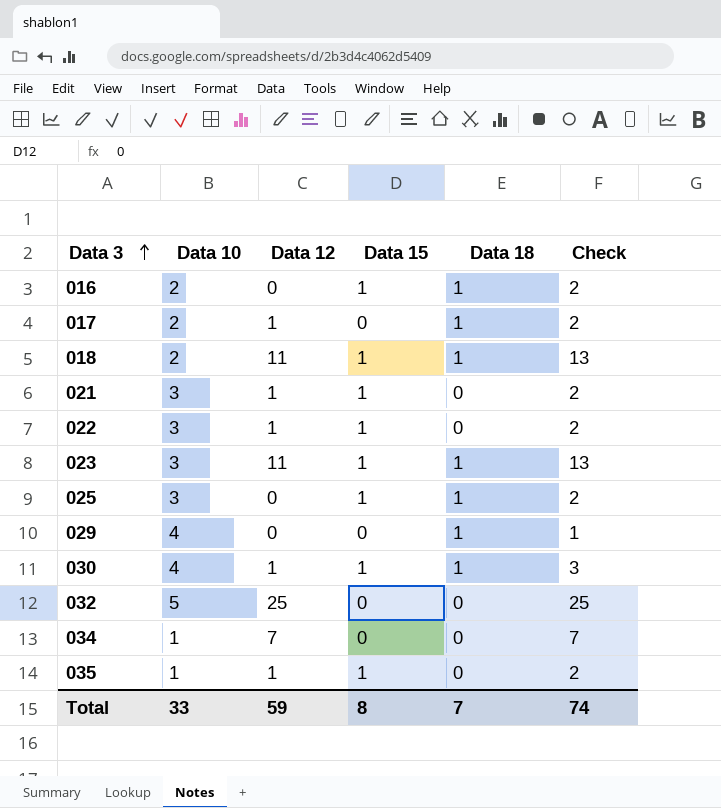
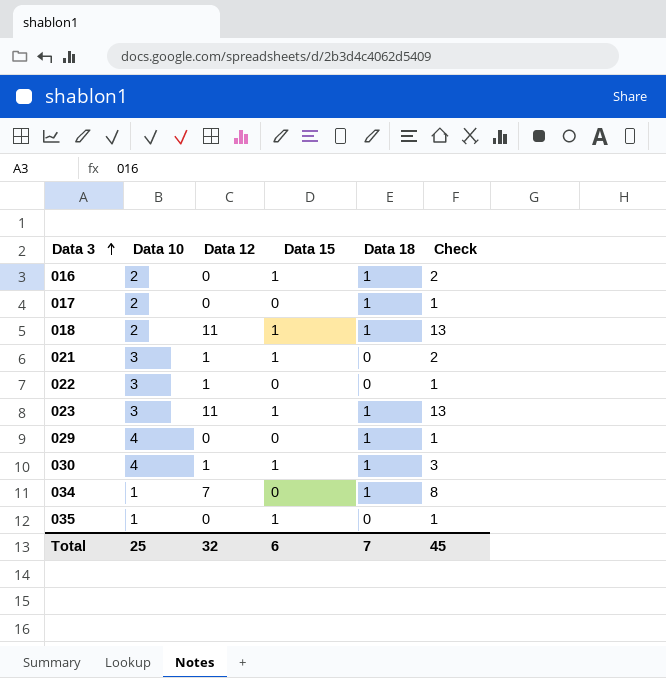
row 025: 3 | 0 | 1 | 1 | 2 -> none
row 032: 5 | 25 | 0 | 0 | 25 -> none
017 | Data 12: 1 -> 0
017 | Check: 2 -> 1
022 | Data 15: 1 -> 0
022 | Check: 2 -> 1
034 | Data 18: 0 -> 1
034 | Check: 7 -> 8
035 | Data 12: 1 -> 0
035 | Check: 2 -> 1
Total | Data 10: 33 -> 25
Total | Data 12: 59 -> 32
Total | Data 15: 8 -> 6
Total | Check: 74 -> 45

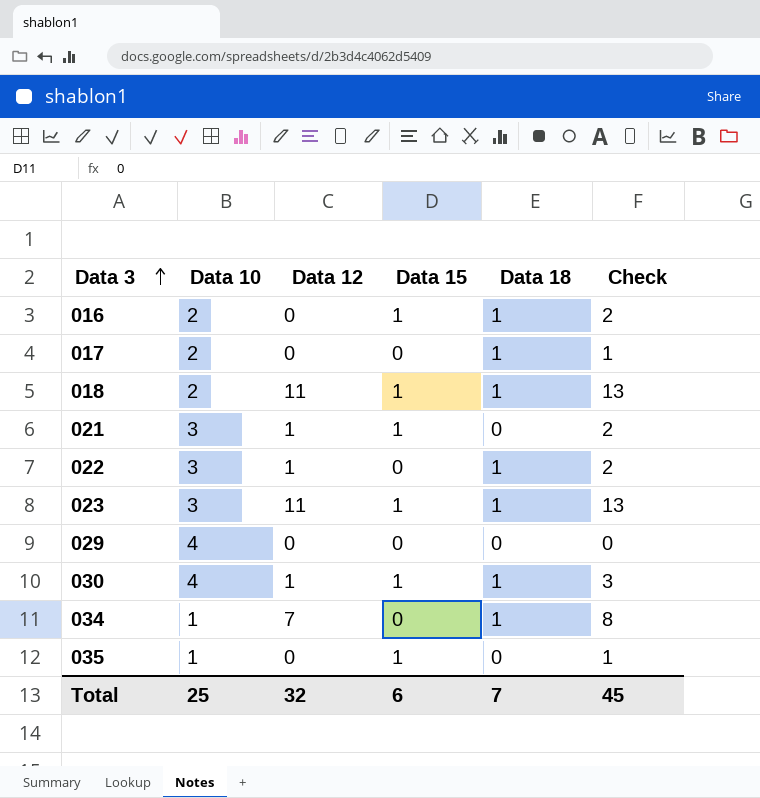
022 | Data 18: 0 -> 1
022 | Check: 1 -> 2
029 | Data 18: 1 -> 0
029 | Check: 1 -> 0

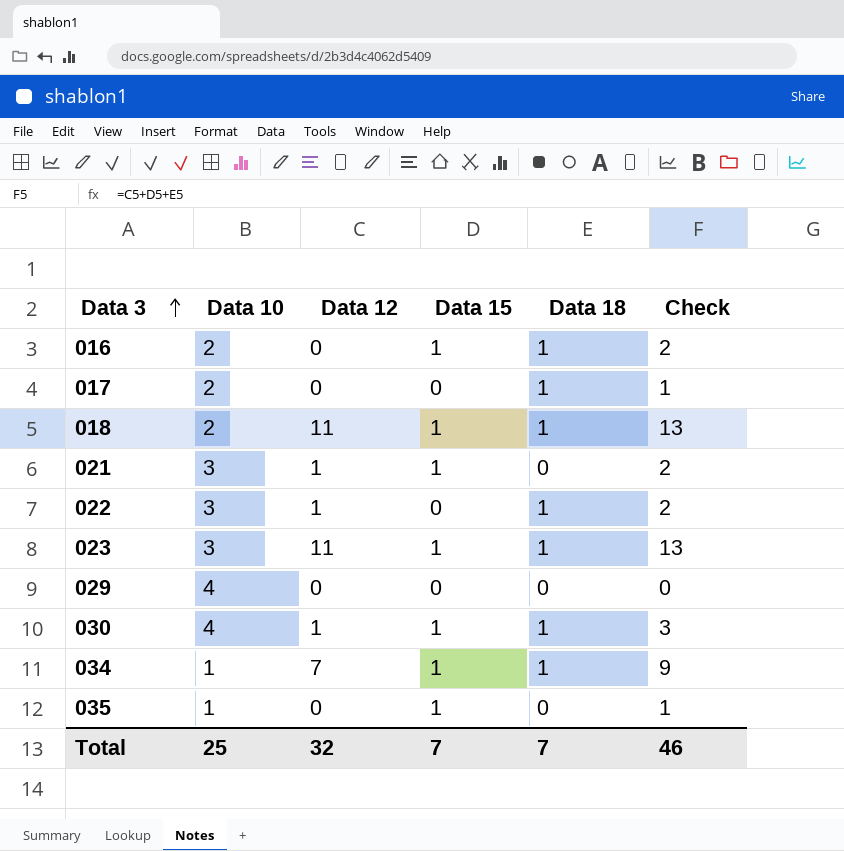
034 | Data 15: 0 -> 1
034 | Check: 8 -> 9
Total | Data 15: 6 -> 7
Total | Check: 45 -> 46

